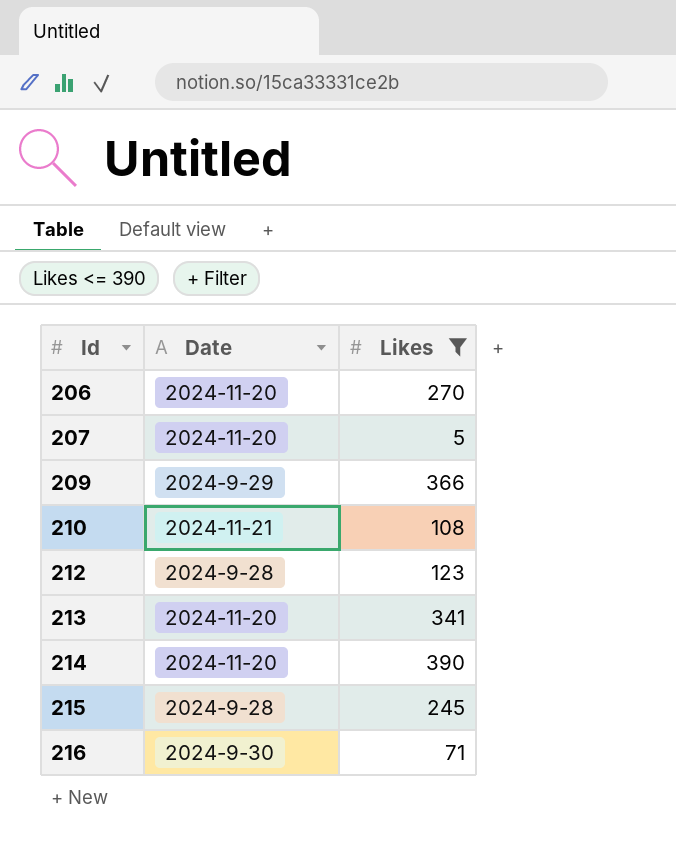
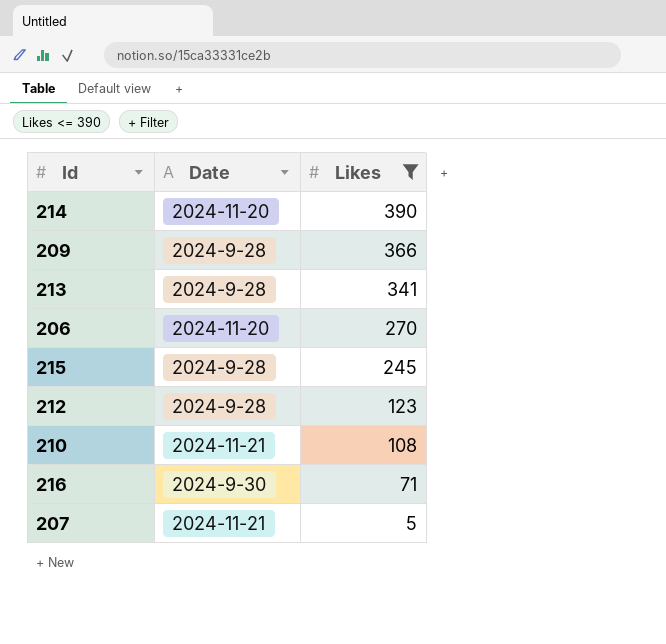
row order: Id ascending -> Likes descending
209 | Date: 2024-9-29 -> 2024-9-28
213 | Date: 2024-11-20 -> 2024-9-28
207 | Date: 2024-11-20 -> 2024-11-21

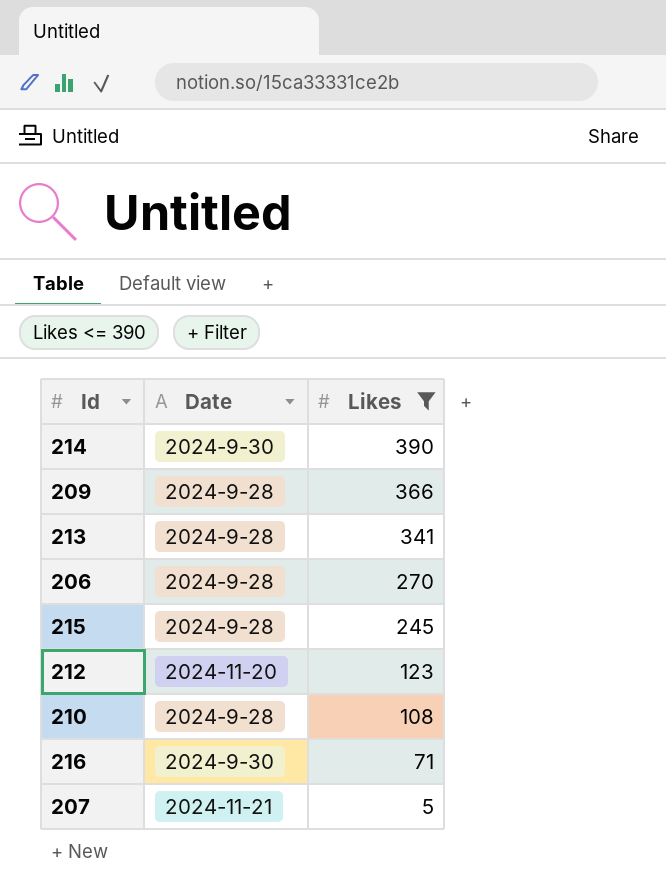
214 | Date: 2024-11-20 -> 2024-9-30
206 | Date: 2024-11-20 -> 2024-9-28
212 | Date: 2024-9-28 -> 2024-11-20
210 | Date: 2024-11-21 -> 2024-9-28

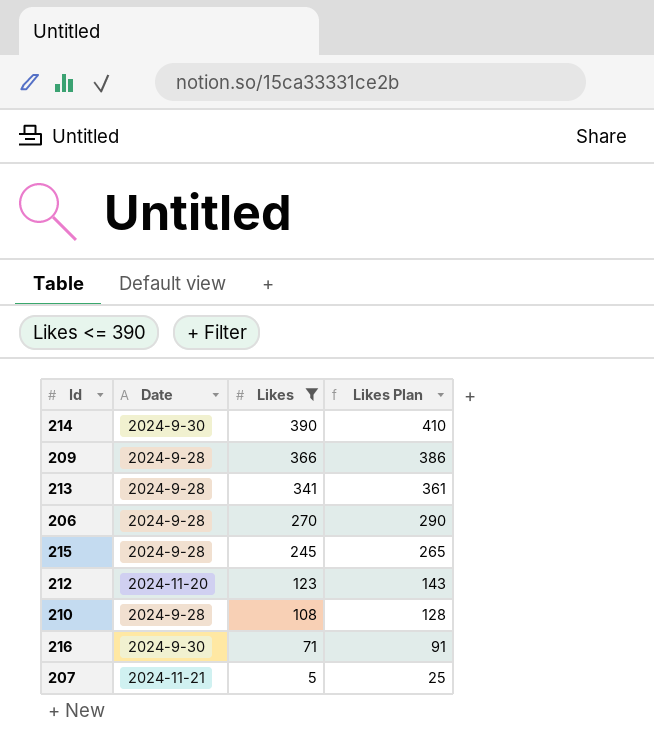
column Likes Plan | formula: none -> [Likes] + 20

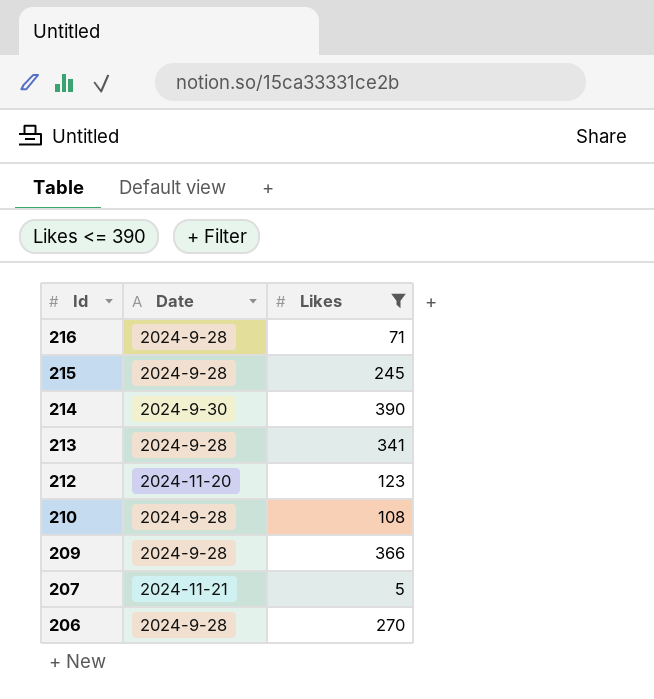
row order: Likes descending -> Id descending
column Likes Plan | formula: [Likes] + 20 -> none
216 | Date: 2024-9-30 -> 2024-9-28

